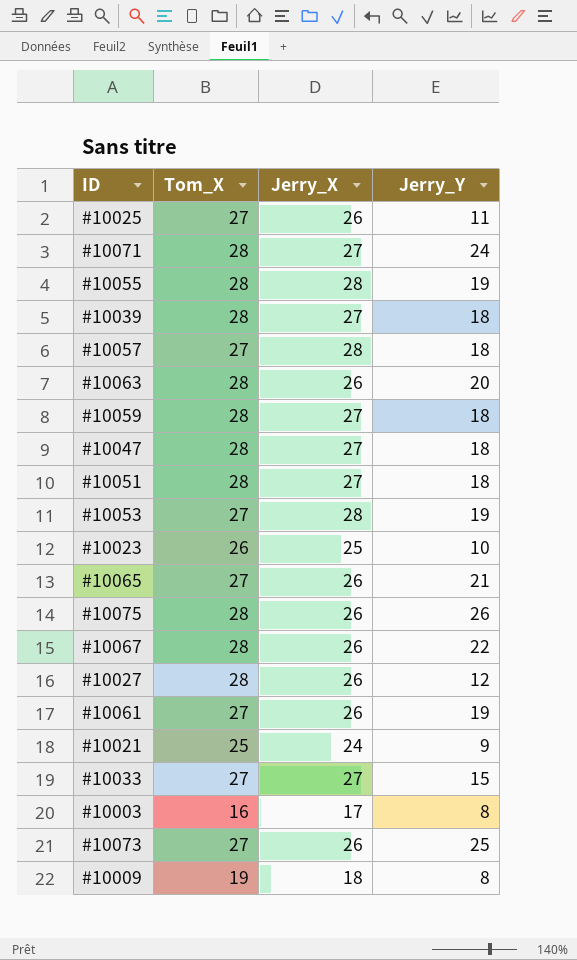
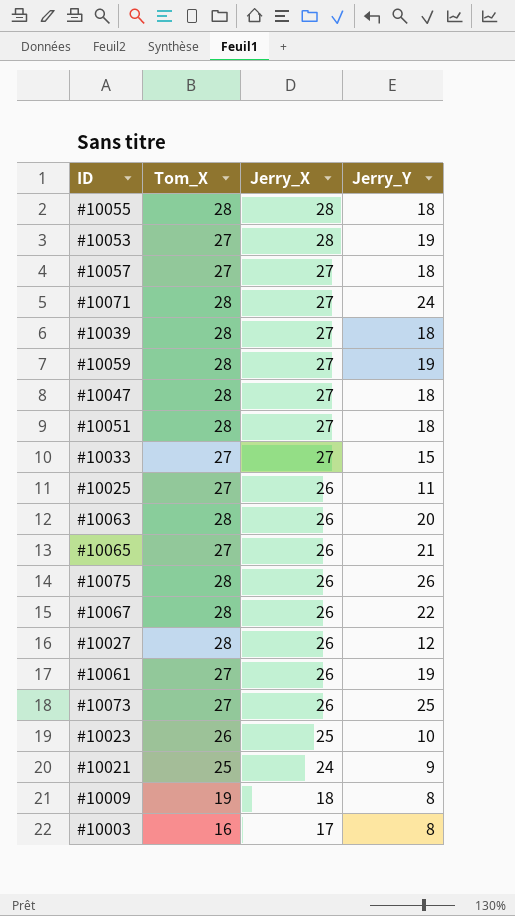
row order: none -> Jerry_X descending
#10055 | Jerry_Y: 19 -> 18
#10057 | Jerry_X: 28 -> 27
#10059 | Jerry_Y: 18 -> 19

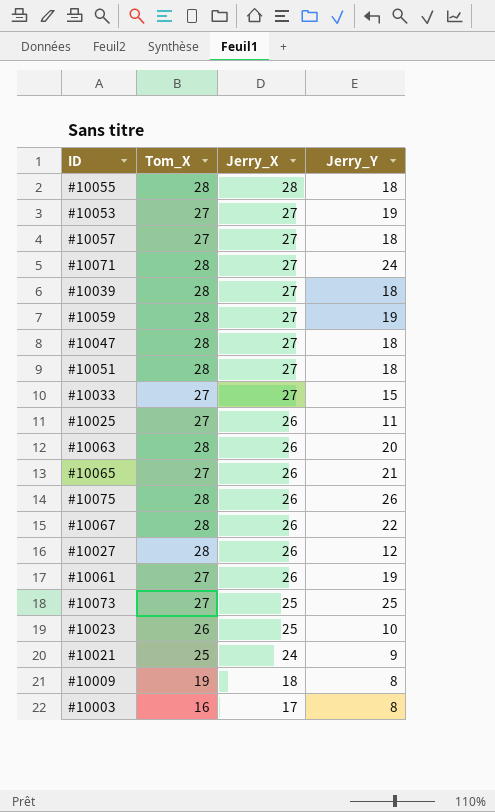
#10053 | Jerry_X: 28 -> 27
#10073 | Jerry_X: 26 -> 25

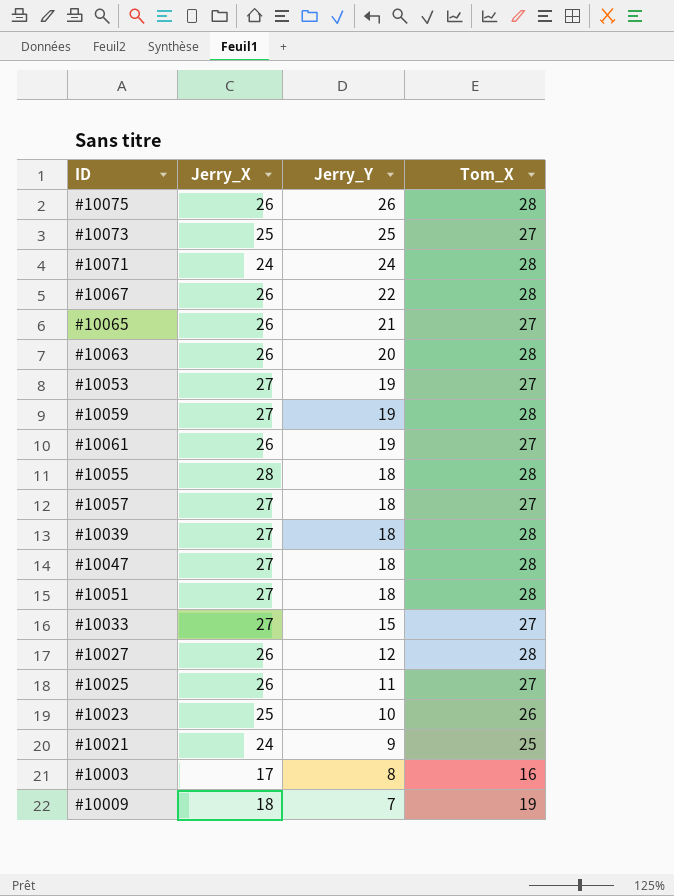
row order: Jerry_X descending -> Jerry_Y descending
column Tom_X | position: 2 -> 4
#10071 | Jerry_X: 27 -> 24
#10009 | Jerry_Y: 8 -> 7

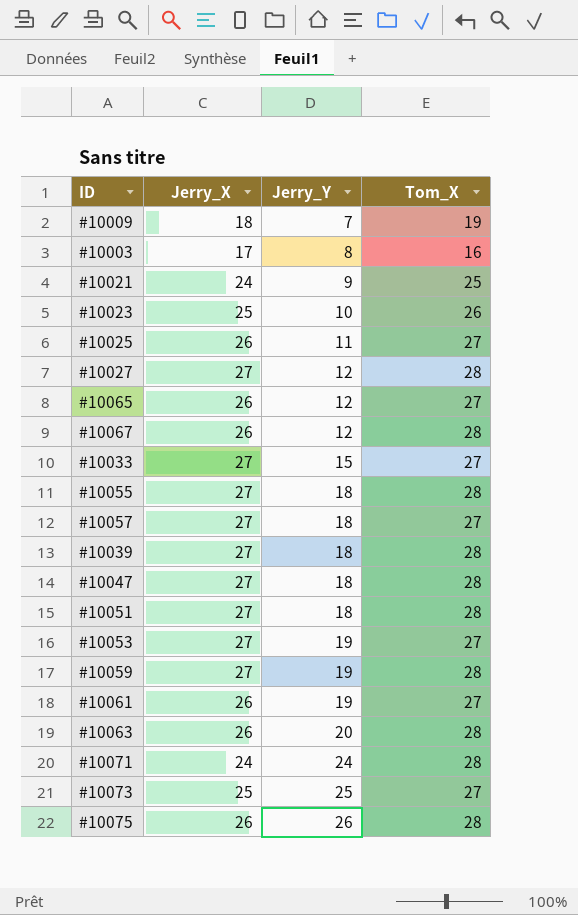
row order: Jerry_Y descending -> Jerry_Y ascending
#10027 | Jerry_X: 26 -> 27
#10065 | Jerry_Y: 21 -> 12
#10067 | Jerry_Y: 22 -> 12
#10055 | Jerry_X: 28 -> 27

